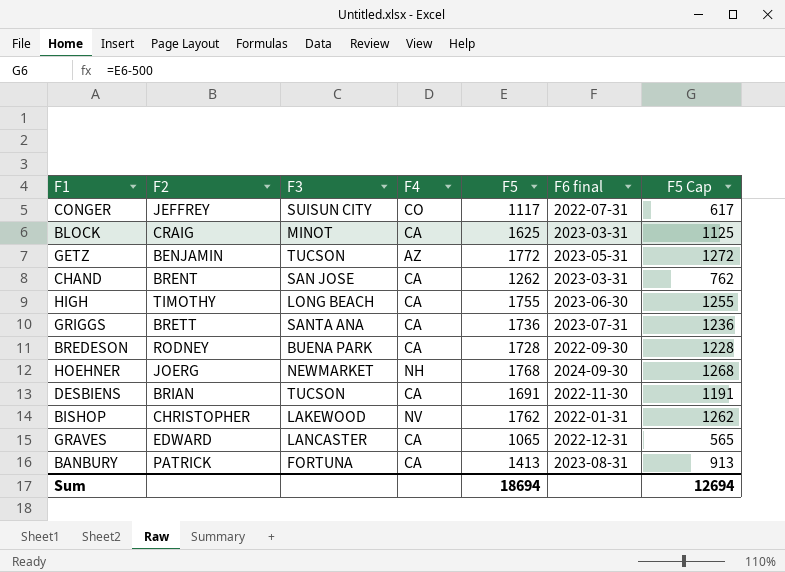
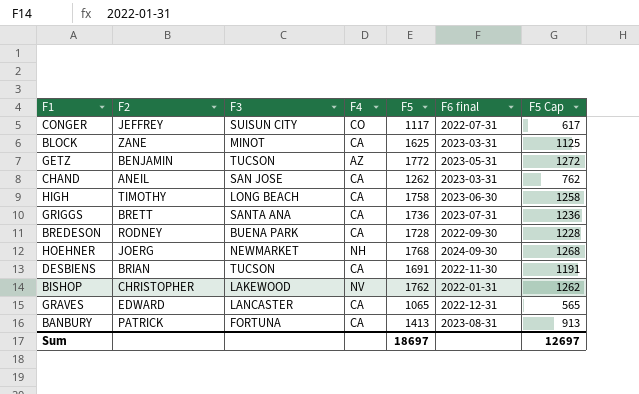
BLOCK | F2: CRAIG -> ZANE
CHAND | F2: BRENT -> ANEIL
HIGH | F5: 1755 -> 1758
HIGH | F5 Cap: 1255 -> 1258
Sum | F5: 18694 -> 18697
Sum | F5 Cap: 12694 -> 12697

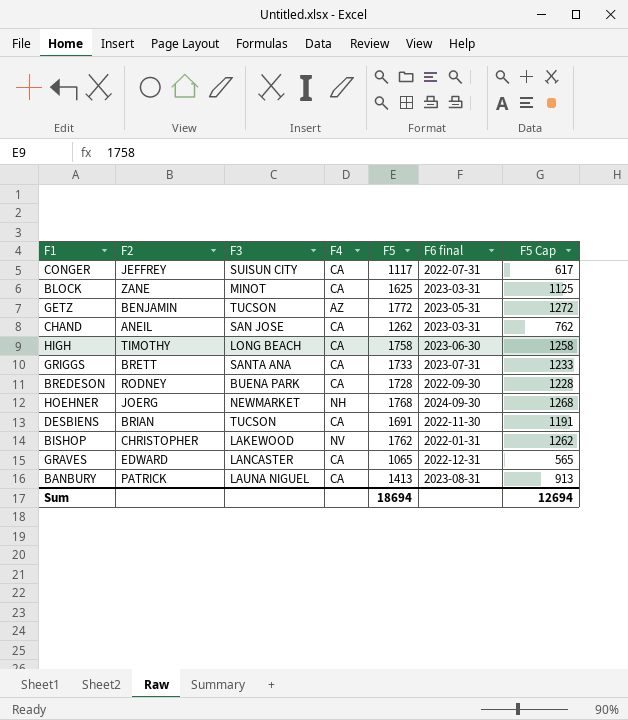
CONGER | F4: CO -> CA
GRIGGS | F5: 1736 -> 1733
GRIGGS | F5 Cap: 1236 -> 1233
BANBURY | F3: FORTUNA -> LAUNA NIGUEL
Sum | F5: 18697 -> 18694
Sum | F5 Cap: 12697 -> 12694

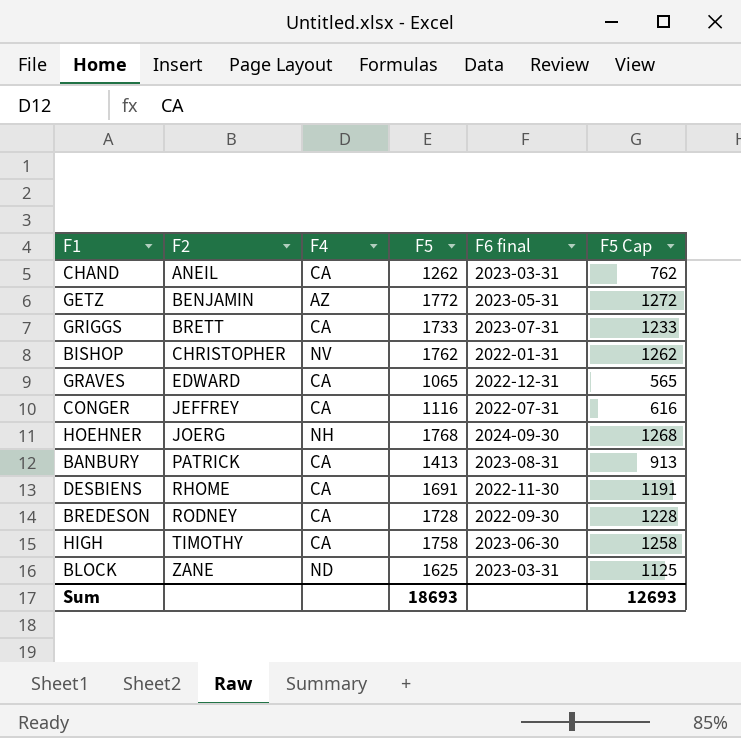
row order: none -> F2 ascending
column F3 | position: 3 -> none
CONGER | F5: 1117 -> 1116
CONGER | F5 Cap: 617 -> 616
DESBIENS | F2: BRIAN -> RHOME
BLOCK | F4: CA -> ND
Sum | F5: 18694 -> 18693
Sum | F5 Cap: 12694 -> 12693

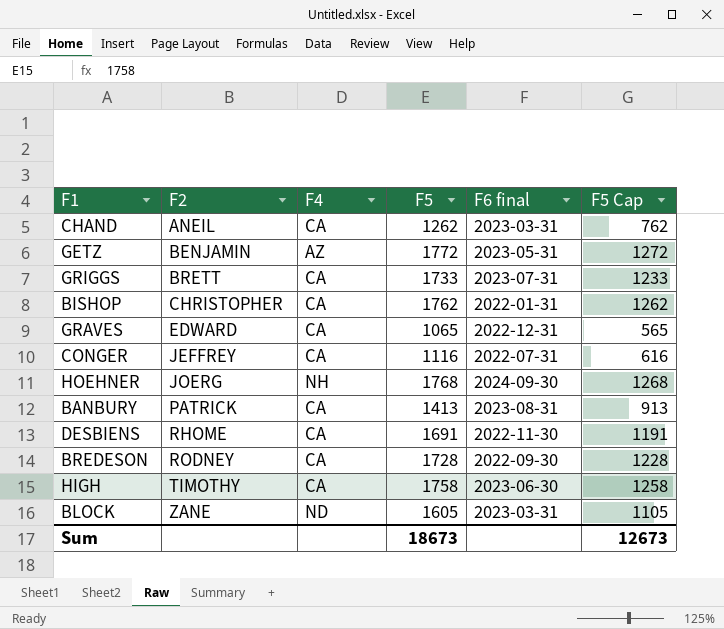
BISHOP | F4: NV -> CA
BLOCK | F5: 1625 -> 1605
BLOCK | F5 Cap: 1125 -> 1105
Sum | F5: 18693 -> 18673
Sum | F5 Cap: 12693 -> 12673

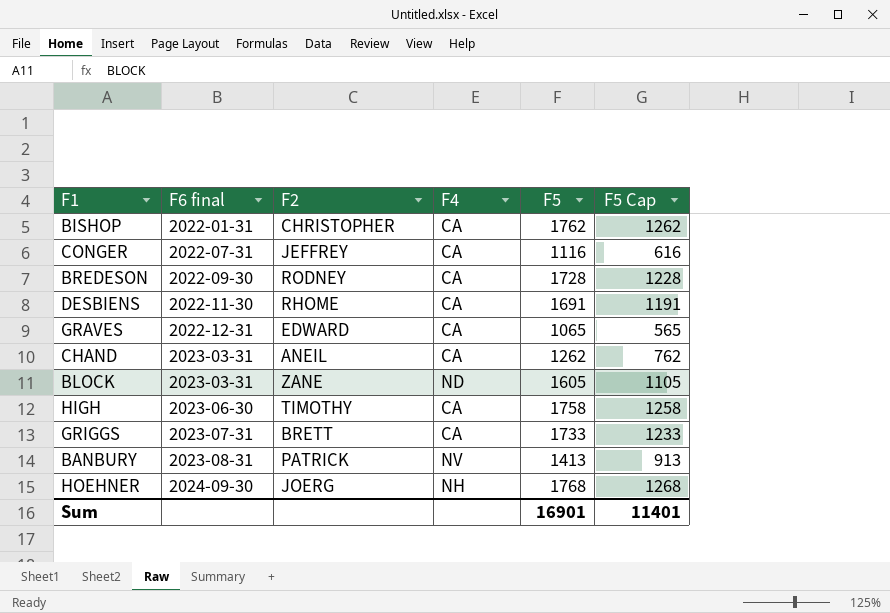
row order: F2 ascending -> F6 final ascending
column F6 final | position: 5 -> 2
row GETZ: BENJAMIN | AZ | 1772 | 2023-05-31 | 1272 -> none
BANBURY | F4: CA -> NV
Sum | F5: 18673 -> 16901
Sum | F5 Cap: 12673 -> 11401

